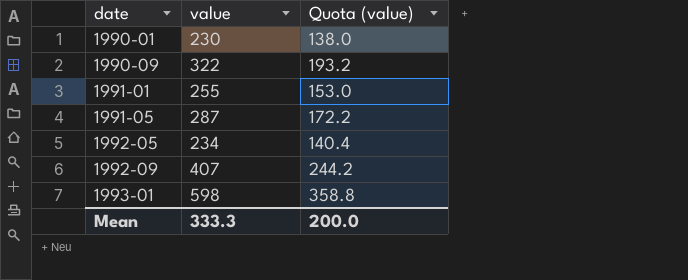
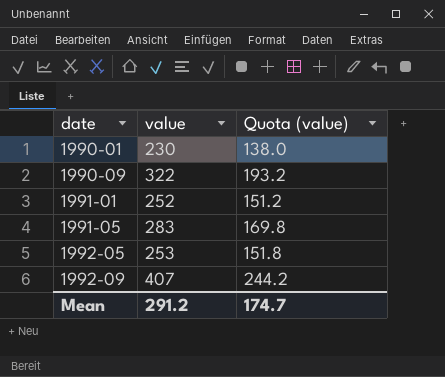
row 1993-01: 598 | 358.8 -> none
1991-01 | value: 255 -> 252
1991-01 | Quota (value): 153.0 -> 151.2
1991-05 | value: 287 -> 283
1991-05 | Quota (value): 172.2 -> 169.8
1992-05 | value: 234 -> 253
1992-05 | Quota (value): 140.4 -> 151.8
Mean | value: 333.3 -> 291.2
Mean | Quota (value): 200.0 -> 174.7

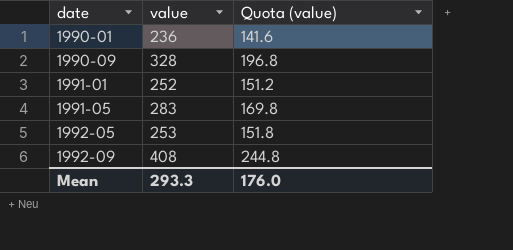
1990-01 | value: 230 -> 236
1990-01 | Quota (value): 138.0 -> 141.6
1990-09 | value: 322 -> 328
1990-09 | Quota (value): 193.2 -> 196.8
1992-09 | value: 407 -> 408
1992-09 | Quota (value): 244.2 -> 244.8
Mean | value: 291.2 -> 293.3
Mean | Quota (value): 174.7 -> 176.0

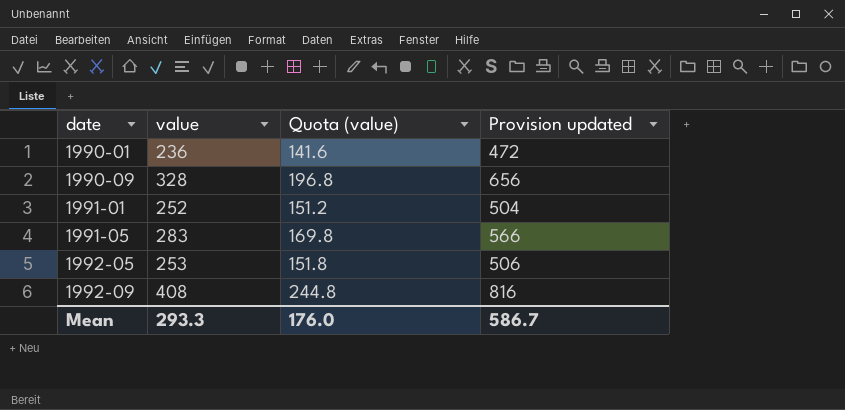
column Provision updated | formula: none -> [value] * 2

